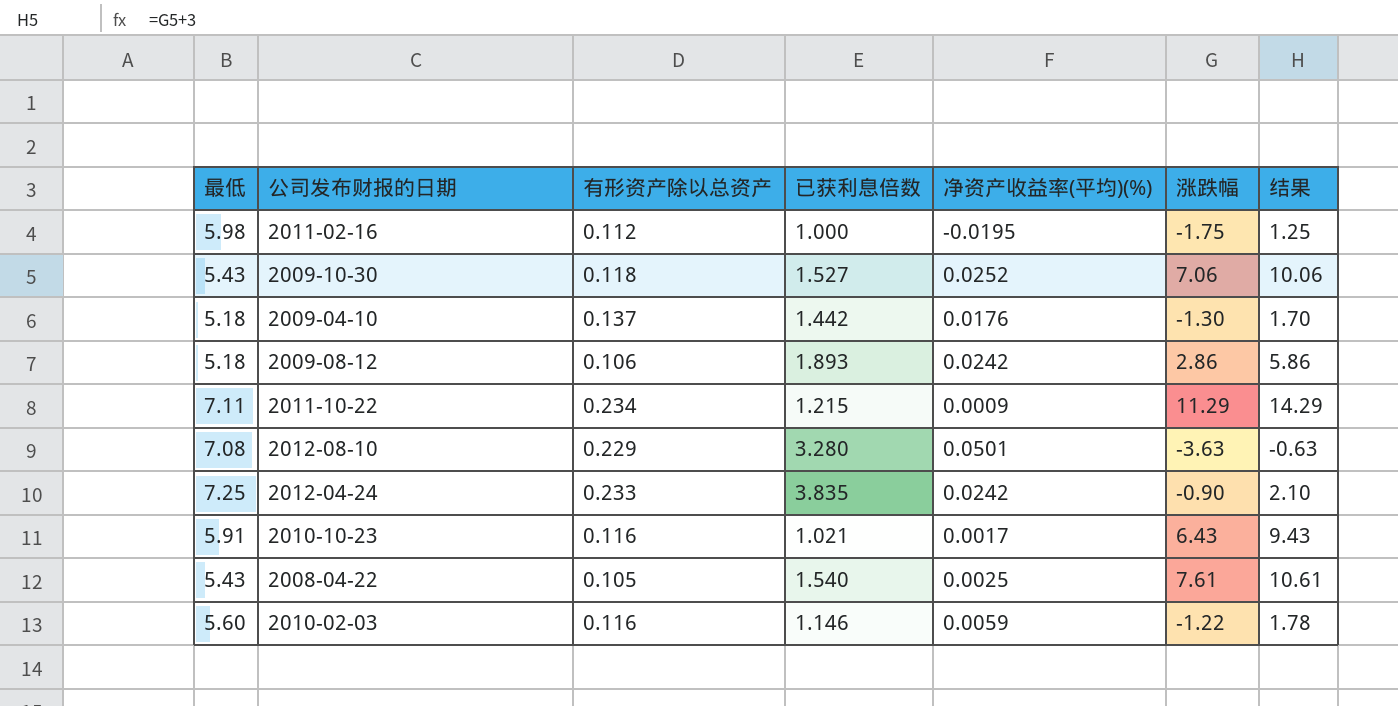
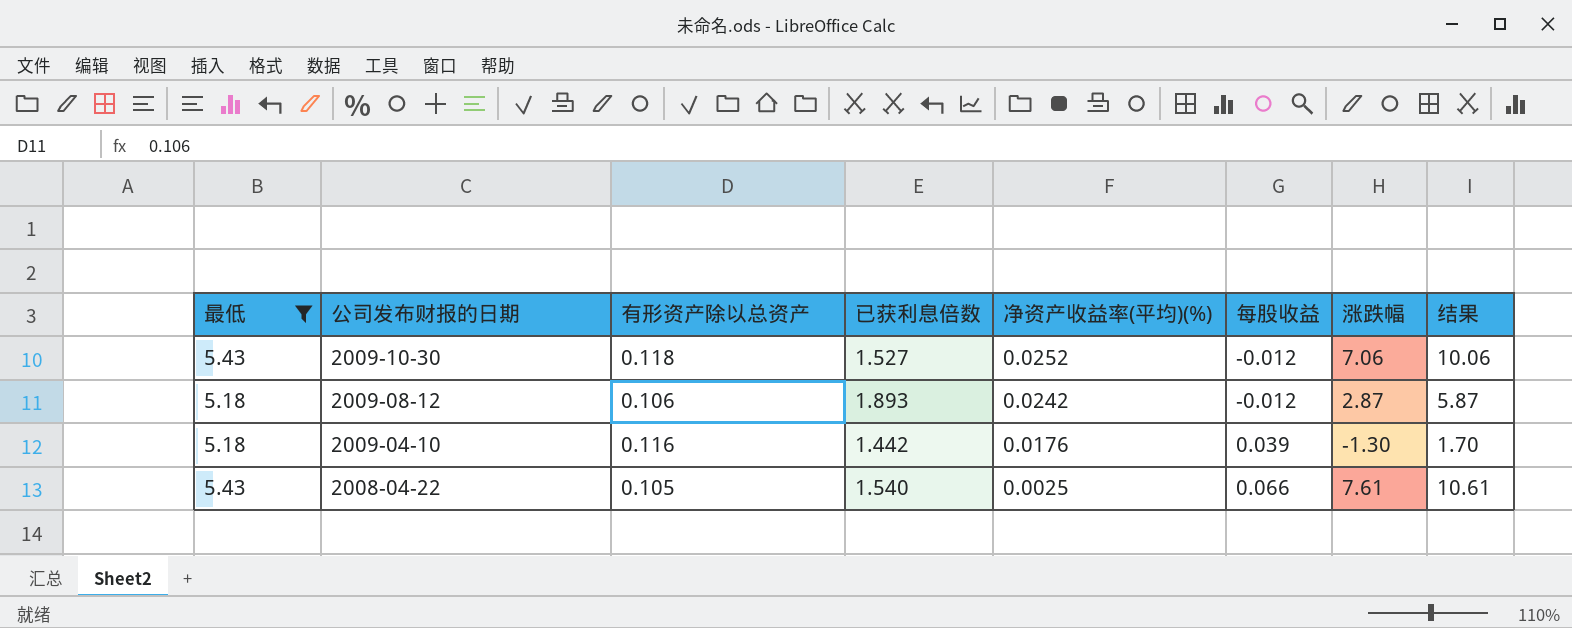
filter: none -> 最低 <= 5.43
row order: none -> 公司发布财报的日期 descending
column 每股收益 | position: none -> 6
2009-08-12 | 涨跌幅: 2.86 -> 2.87
2009-08-12 | 结果: 5.86 -> 5.87
2009-04-10 | 有形资产除以总资产: 0.137 -> 0.116

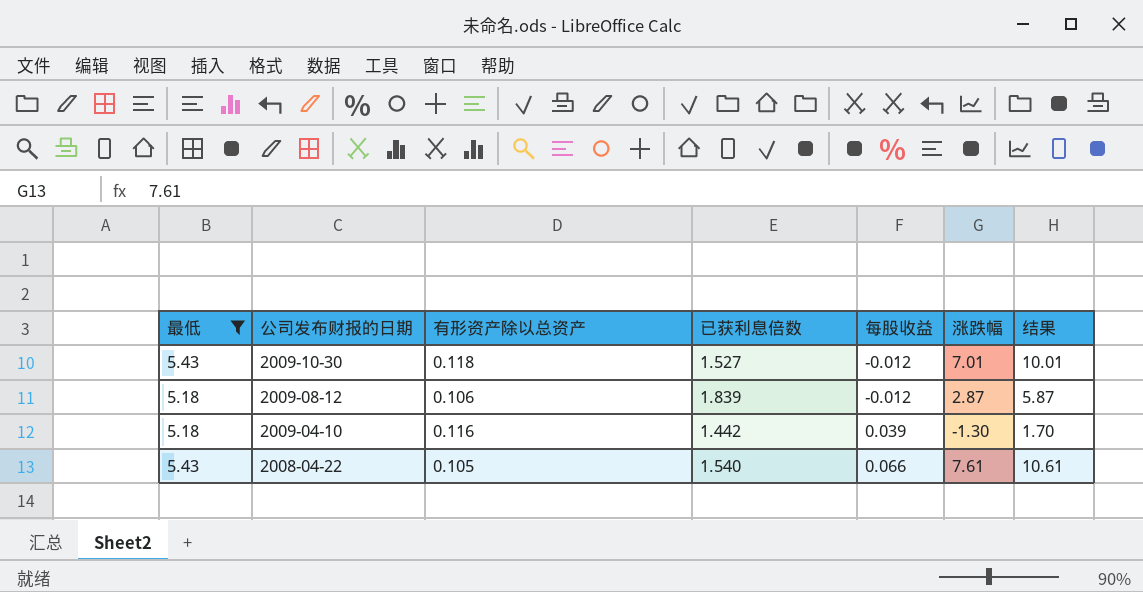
column 净资产收益率(平均)(%) | position: 5 -> none
2009-10-30 | 涨跌幅: 7.06 -> 7.01
2009-10-30 | 结果: 10.06 -> 10.01
2009-08-12 | 已获利息倍数: 1.893 -> 1.839

